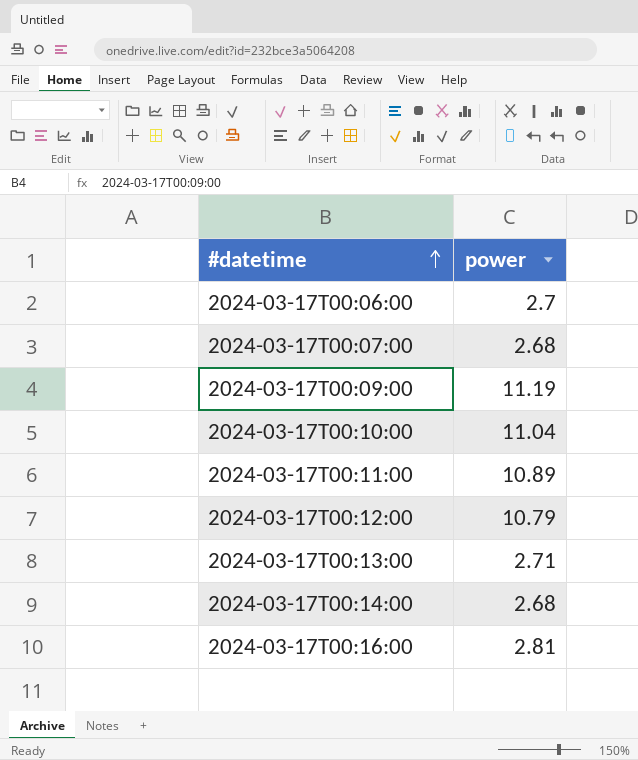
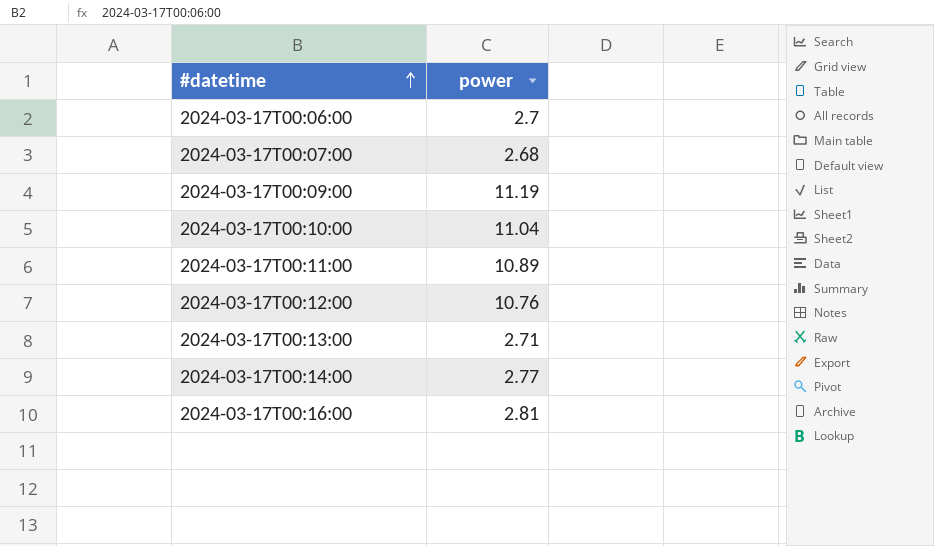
2024-03-17T00:12:00 | power: 10.79 -> 10.76
2024-03-17T00:14:00 | power: 2.68 -> 2.77

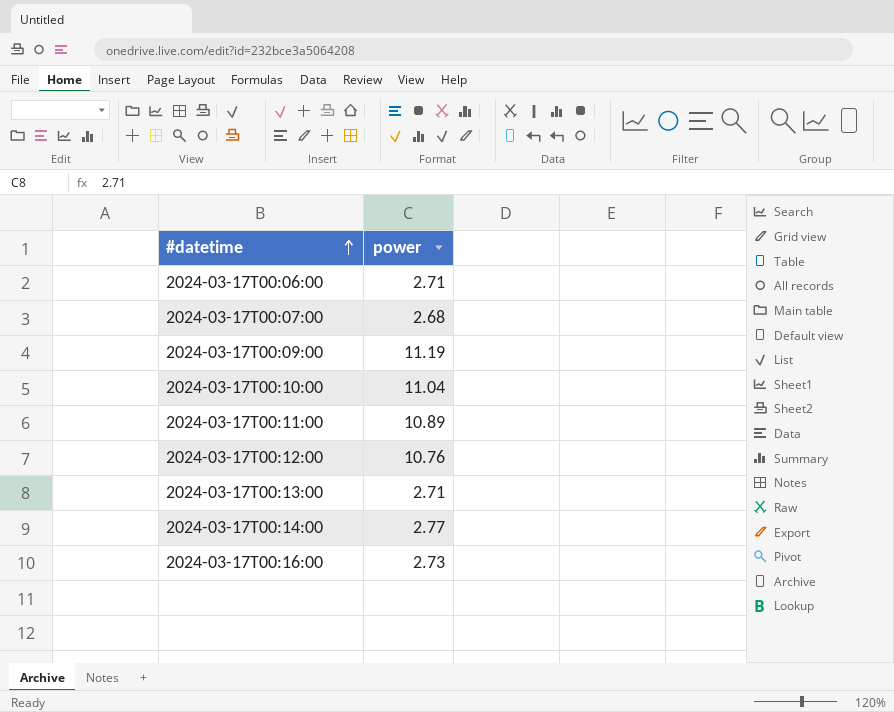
2024-03-17T00:06:00 | power: 2.7 -> 2.71
2024-03-17T00:16:00 | power: 2.81 -> 2.73

